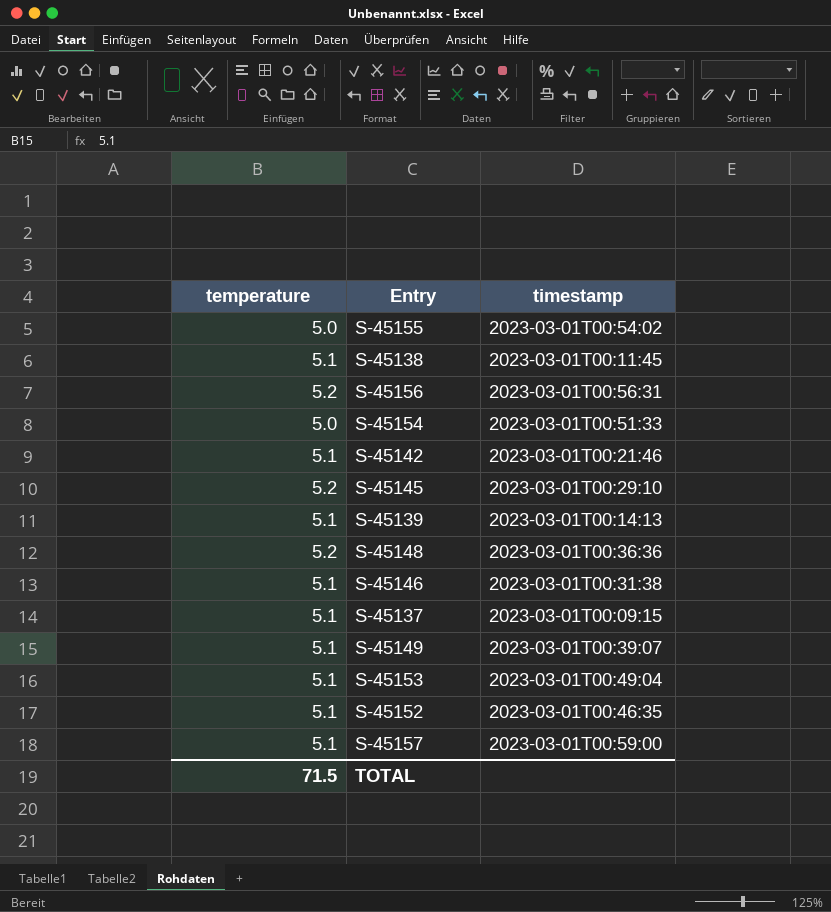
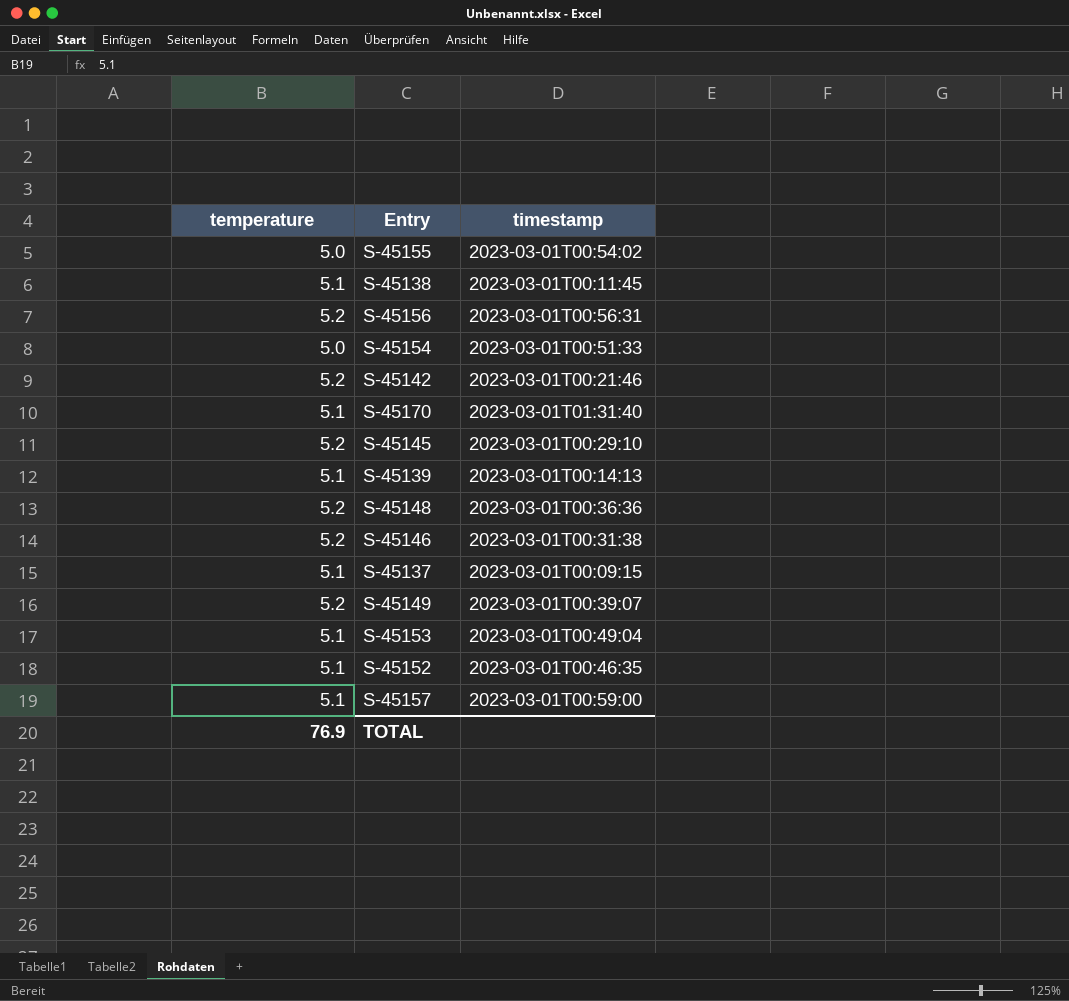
S-45142 | temperature: 5.1 -> 5.2
row S-45170: none -> 5.1 | 2023-03-01T01:31:40
S-45146 | temperature: 5.1 -> 5.2
S-45149 | temperature: 5.1 -> 5.2
TOTAL | temperature: 71.5 -> 76.9

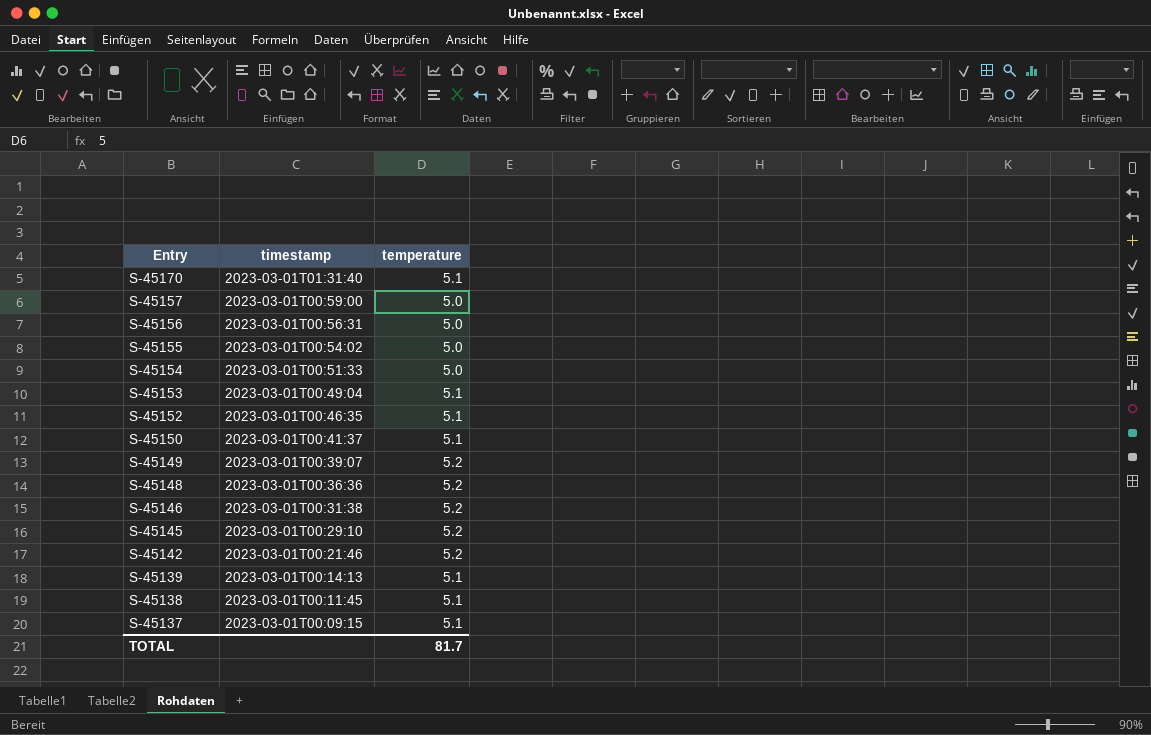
row order: none -> Entry descending
column temperature | position: 1 -> 3
S-45157 | temperature: 5.1 -> 5.0
S-45156 | temperature: 5.2 -> 5.0
row S-45150: none -> 2023-03-01T00:41:37 | 5.1
TOTAL | temperature: 76.9 -> 81.7

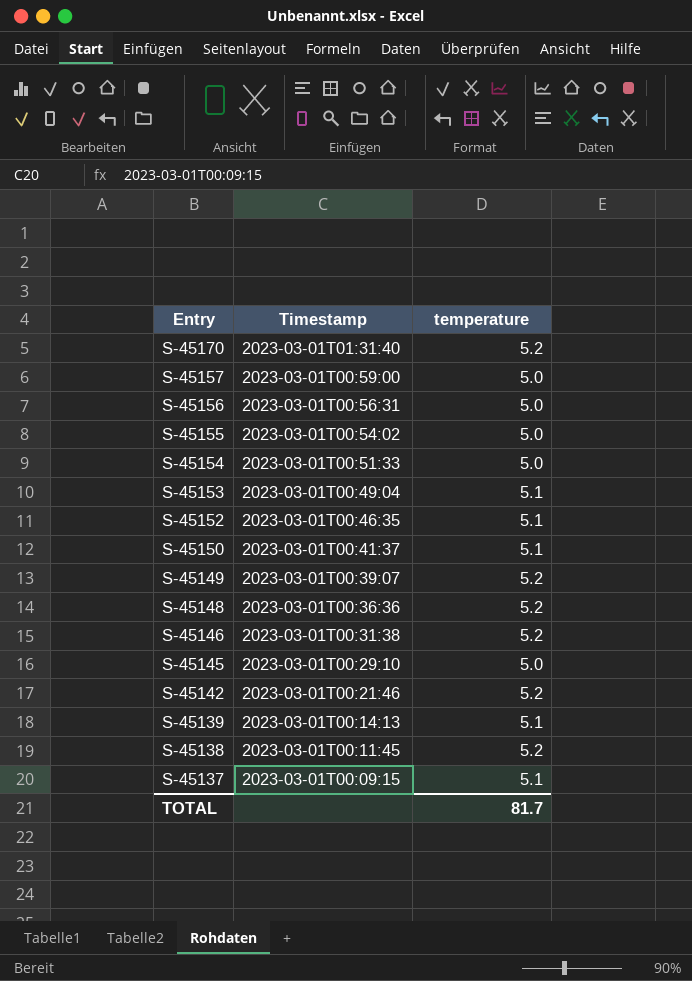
column name: timestamp -> Timestamp
S-45170 | temperature: 5.1 -> 5.2
S-45145 | temperature: 5.2 -> 5.0
S-45138 | temperature: 5.1 -> 5.2

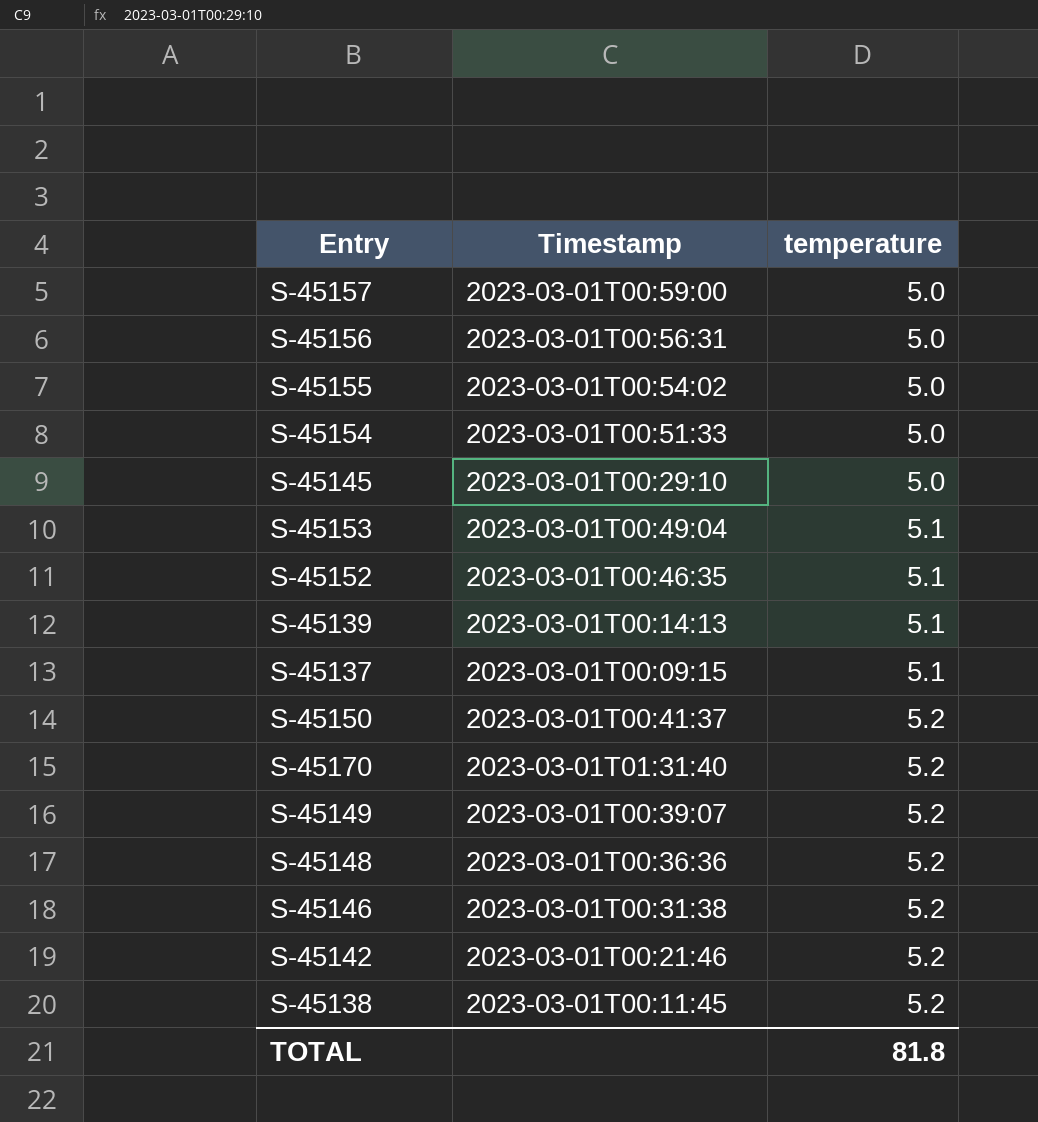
row order: Entry descending -> temperature ascending
S-45150 | temperature: 5.1 -> 5.2
TOTAL | temperature: 81.7 -> 81.8

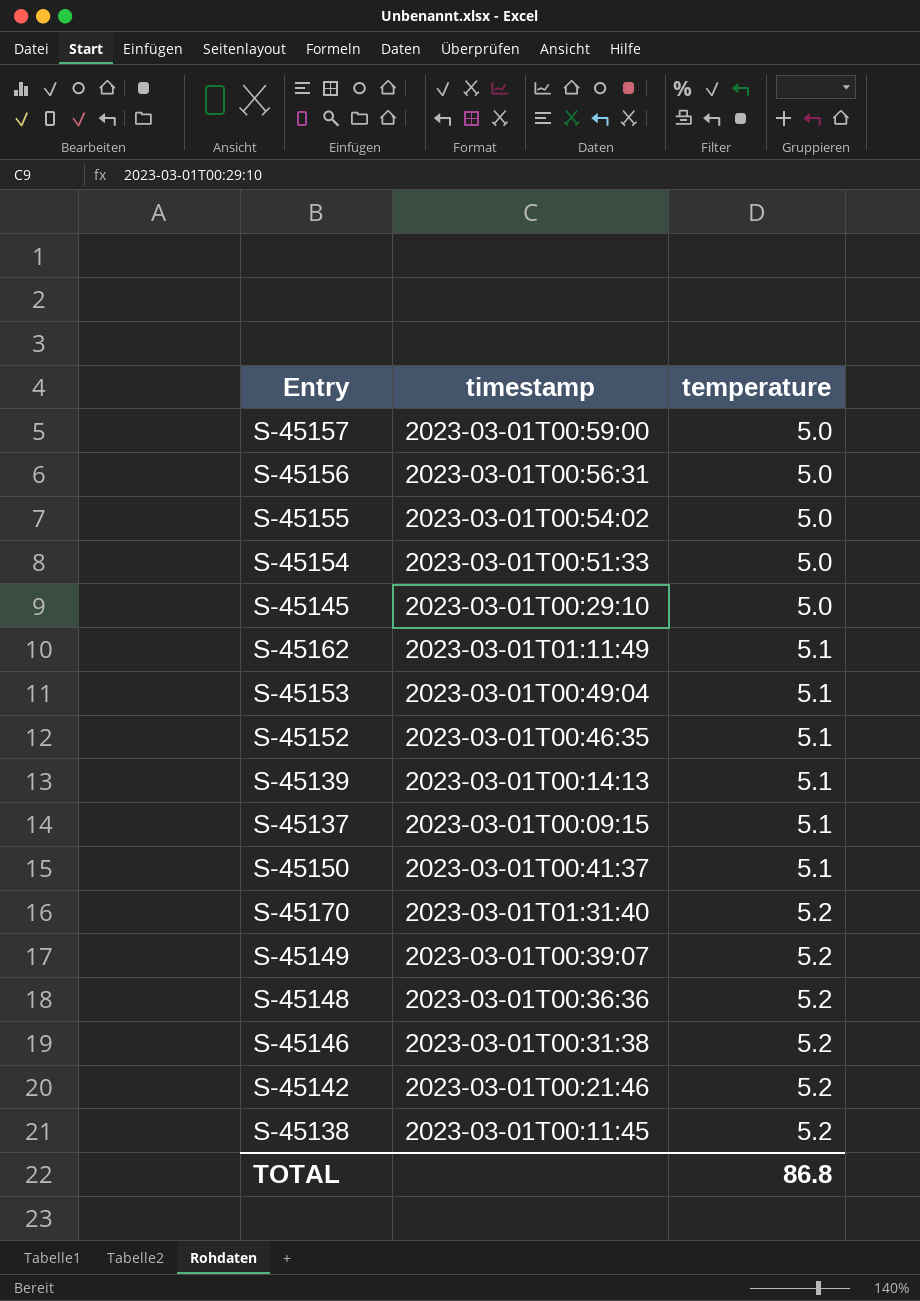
column name: Timestamp -> timestamp
row S-45162: none -> 2023-03-01T01:11:49 | 5.1
S-45150 | temperature: 5.2 -> 5.1
TOTAL | temperature: 81.8 -> 86.8

